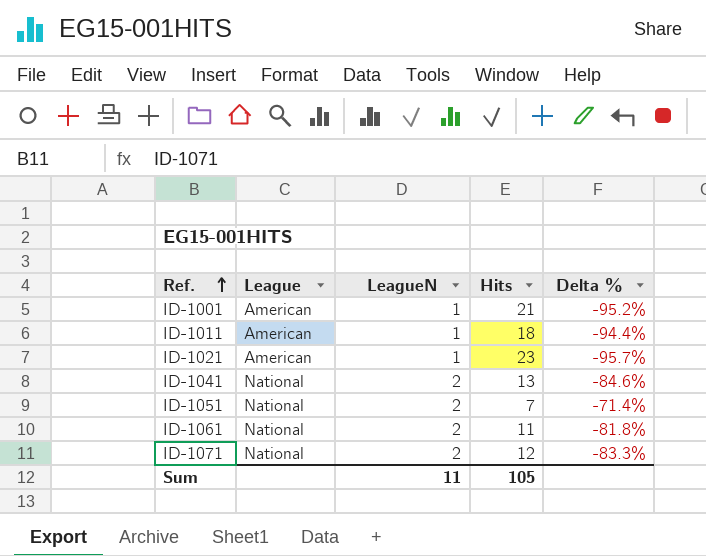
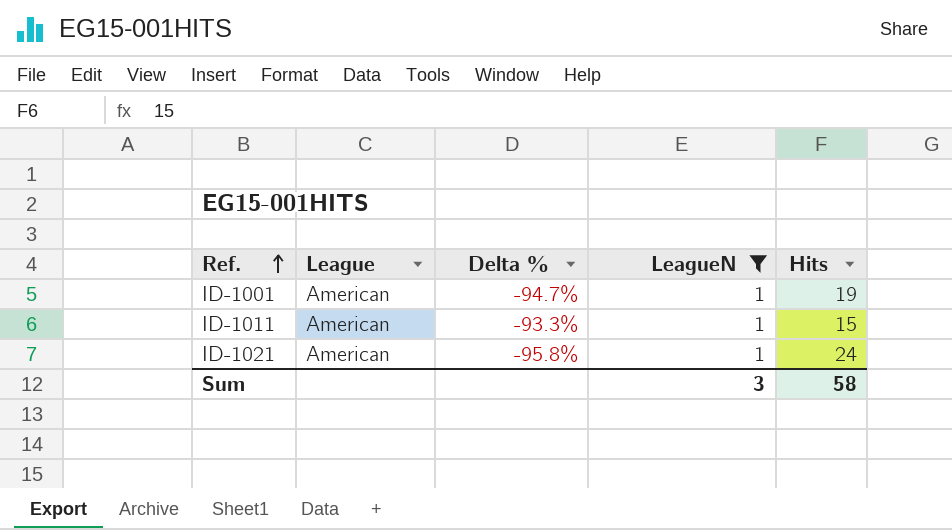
filter: none -> LeagueN = 1
column Delta % | position: 5 -> 3
ID-1001 | Delta %: -95.2% -> -94.7%
ID-1001 | Hits: 21 -> 19
ID-1011 | Delta %: -94.4% -> -93.3%
ID-1011 | Hits: 18 -> 15
ID-1021 | Delta %: -95.7% -> -95.8%
ID-1021 | Hits: 23 -> 24
Sum | LeagueN: 11 -> 3
Sum | Hits: 105 -> 58

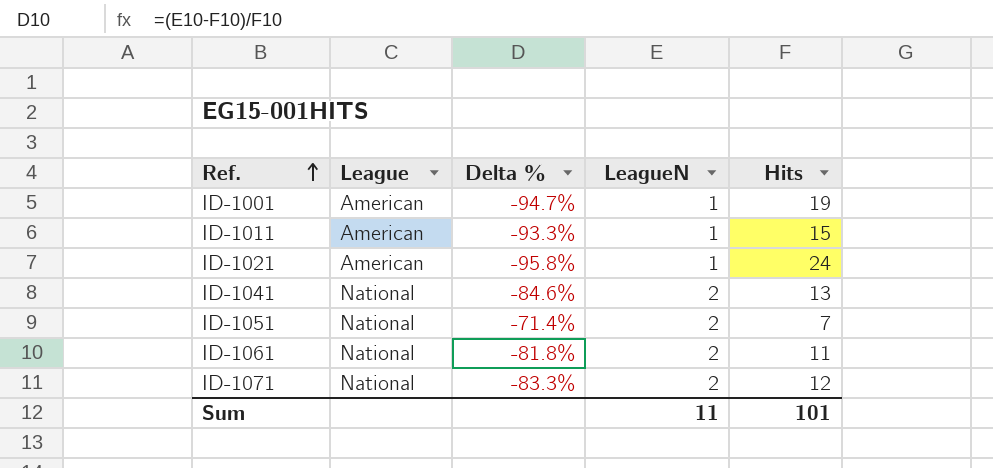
filter: LeagueN = 1 -> none
Sum | LeagueN: 3 -> 11
Sum | Hits: 58 -> 101

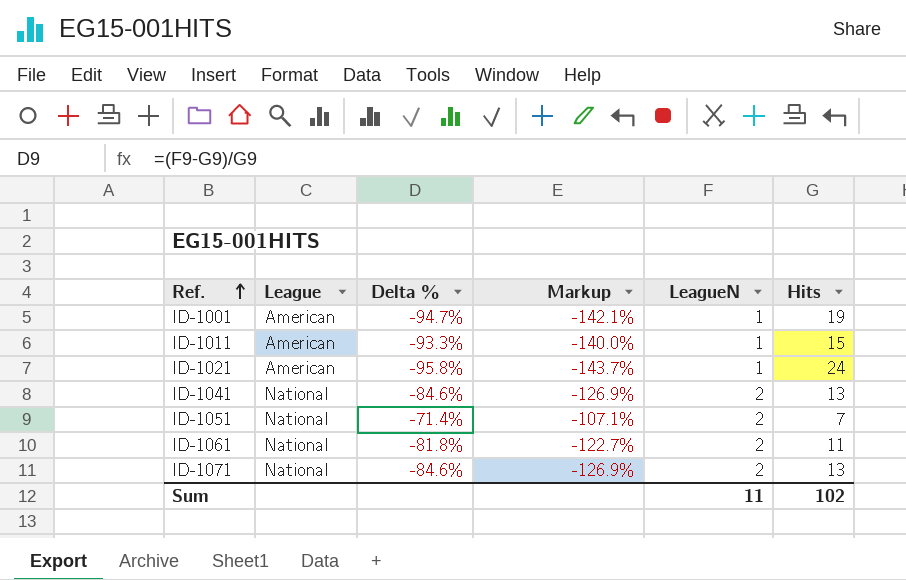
column Markup | formula: none -> [Delta %] * 1.5
ID-1071 | Delta %: -83.3% -> -84.6%
ID-1071 | Hits: 12 -> 13
Sum | Hits: 101 -> 102

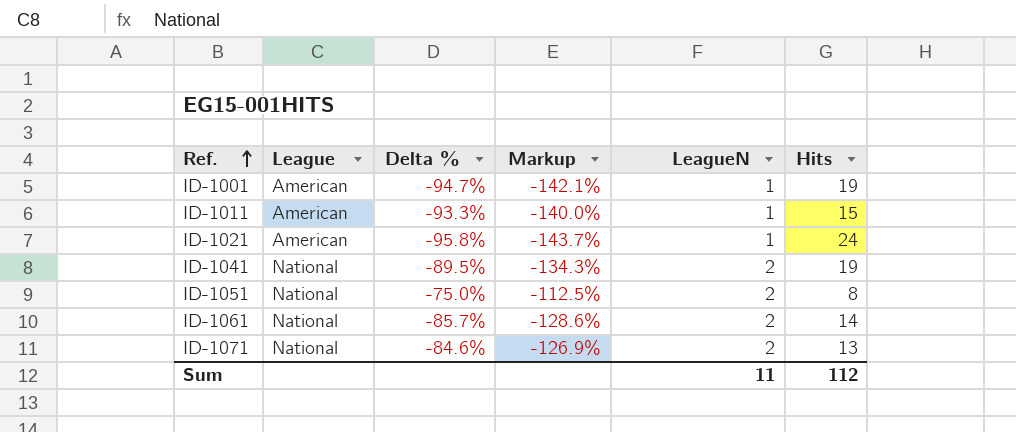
ID-1041 | Delta %: -84.6% -> -89.5%
ID-1041 | Markup: -126.9% -> -134.3%
ID-1041 | Hits: 13 -> 19
ID-1051 | Delta %: -71.4% -> -75.0%
ID-1051 | Markup: -107.1% -> -112.5%
ID-1051 | Hits: 7 -> 8
ID-1061 | Delta %: -81.8% -> -85.7%
ID-1061 | Markup: -122.7% -> -128.6%
ID-1061 | Hits: 11 -> 14
Sum | Hits: 102 -> 112

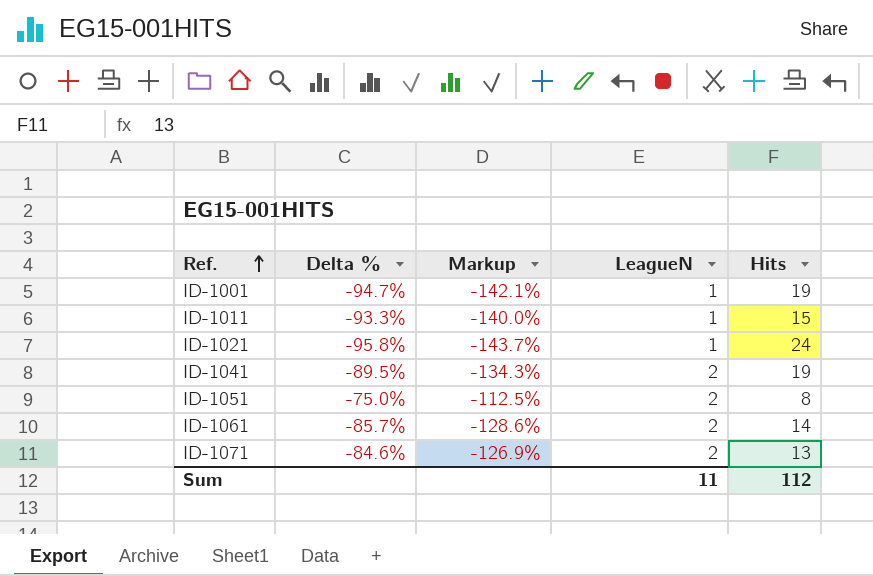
column League | position: 2 -> none

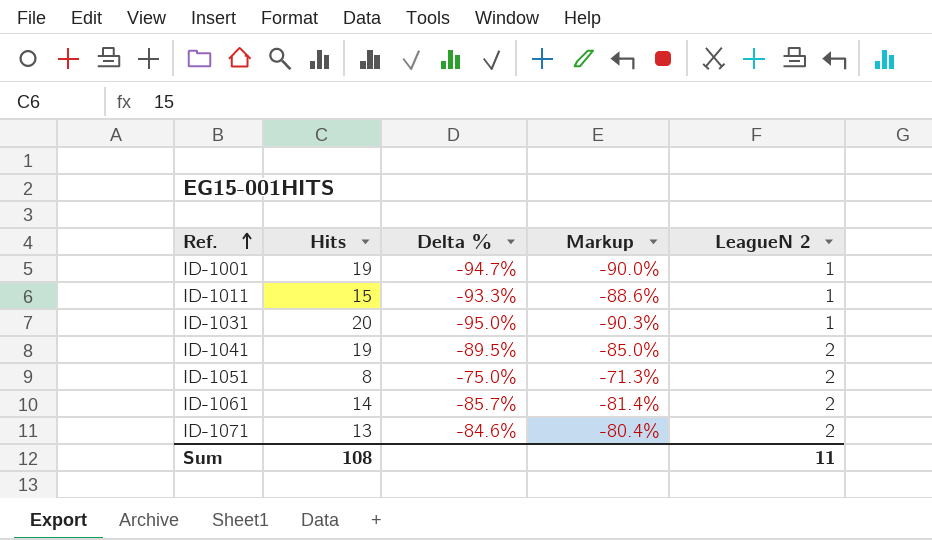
column Hits | position: 5 -> 2
column Markup | formula: [Delta %] * 1.5 -> [Delta %] * 0.95
column name: LeagueN -> LeagueN 2
row ID-1021: -95.8% | -143.7% | 1 | 24 -> none
row ID-1031: none -> 20 | -95.0% | -90.3% | 1
Sum | Hits: 112 -> 108

